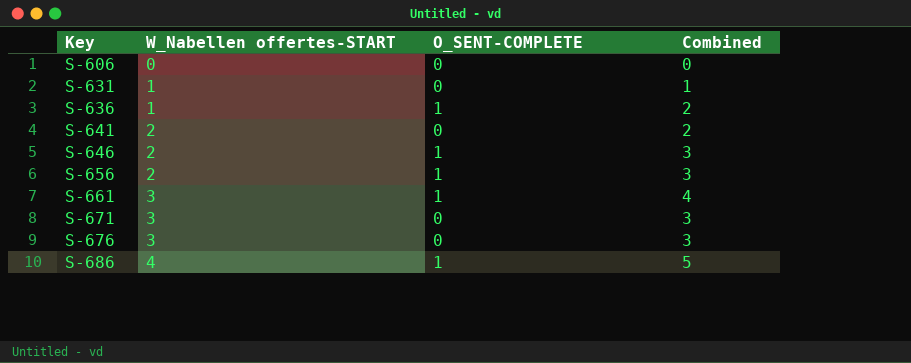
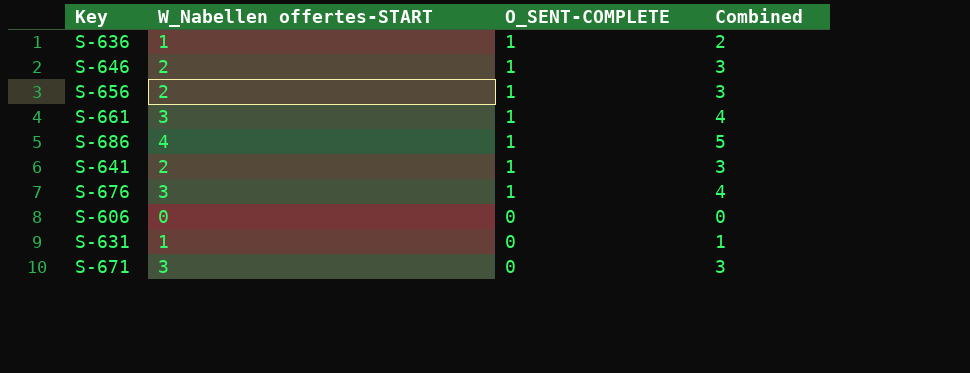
row order: Key ascending -> O_SENT-COMPLETE descending
S-641 | O_SENT-COMPLETE: 0 -> 1
S-641 | Combined: 2 -> 3
S-676 | O_SENT-COMPLETE: 0 -> 1
S-676 | Combined: 3 -> 4

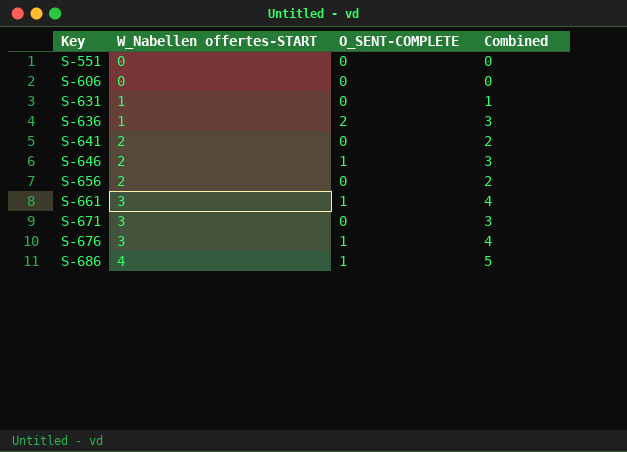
row order: O_SENT-COMPLETE descending -> Key ascending
row S-551: none -> 0 | 0 | 0
S-636 | O_SENT-COMPLETE: 1 -> 2
S-636 | Combined: 2 -> 3
S-641 | O_SENT-COMPLETE: 1 -> 0
S-641 | Combined: 3 -> 2
S-656 | O_SENT-COMPLETE: 1 -> 0
S-656 | Combined: 3 -> 2

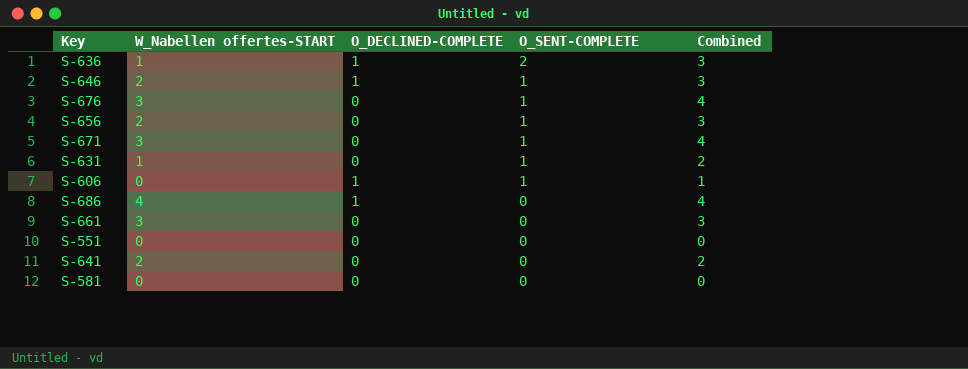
row order: Key ascending -> O_SENT-COMPLETE descending
column O_DECLINED-COMPLETE | position: none -> 3
S-656 | O_SENT-COMPLETE: 0 -> 1
S-656 | Combined: 2 -> 3
S-671 | O_SENT-COMPLETE: 0 -> 1
S-671 | Combined: 3 -> 4
S-631 | O_SENT-COMPLETE: 0 -> 1
S-631 | Combined: 1 -> 2
S-606 | O_SENT-COMPLETE: 0 -> 1
S-606 | Combined: 0 -> 1
S-686 | O_SENT-COMPLETE: 1 -> 0
S-686 | Combined: 5 -> 4
S-661 | O_SENT-COMPLETE: 1 -> 0
S-661 | Combined: 4 -> 3
row S-581: none -> 0 | 0 | 0 | 0

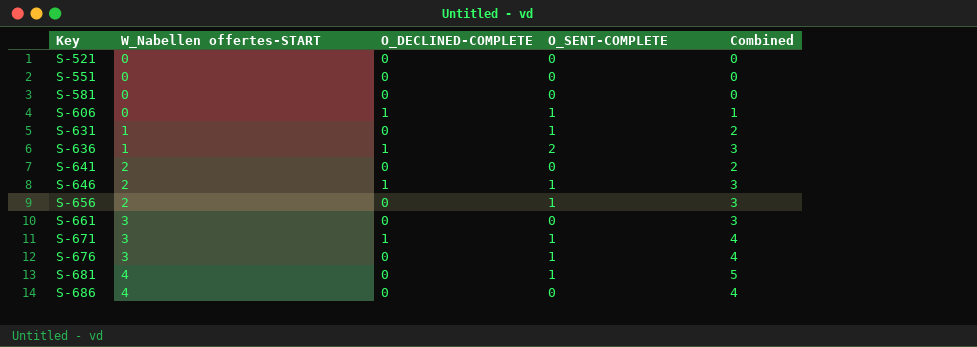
row order: O_SENT-COMPLETE descending -> Key ascending
row S-521: none -> 0 | 0 | 0 | 0
S-671 | O_DECLINED-COMPLETE: 0 -> 1
row S-681: none -> 4 | 0 | 1 | 5
S-686 | O_DECLINED-COMPLETE: 1 -> 0

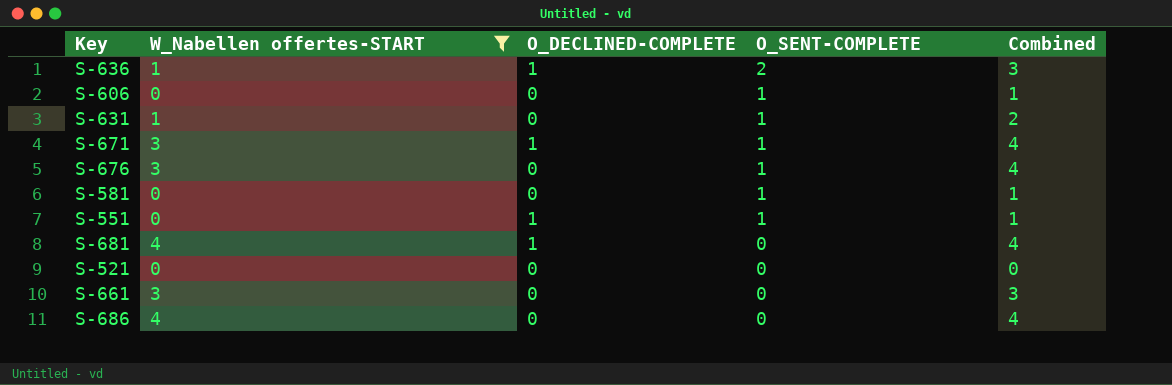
filter: none -> W_Nabellen offertes-START != 2
row order: Key ascending -> O_SENT-COMPLETE descending
S-606 | O_DECLINED-COMPLETE: 1 -> 0
S-581 | O_SENT-COMPLETE: 0 -> 1
S-581 | Combined: 0 -> 1
S-551 | O_DECLINED-COMPLETE: 0 -> 1
S-551 | O_SENT-COMPLETE: 0 -> 1
S-551 | Combined: 0 -> 1
S-681 | O_DECLINED-COMPLETE: 0 -> 1
S-681 | O_SENT-COMPLETE: 1 -> 0
S-681 | Combined: 5 -> 4

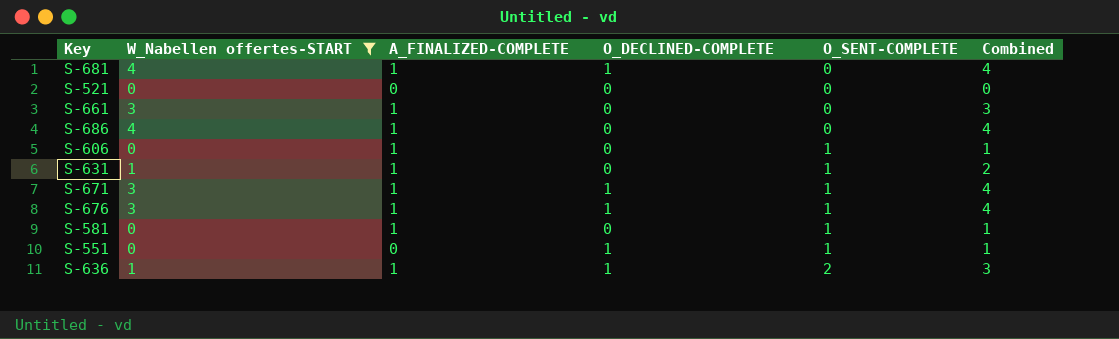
row order: O_SENT-COMPLETE descending -> O_SENT-COMPLETE ascending
column A_FINALIZED-COMPLETE | position: none -> 3
S-676 | O_DECLINED-COMPLETE: 0 -> 1

